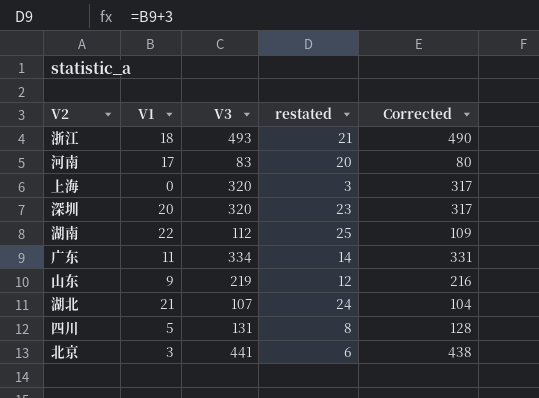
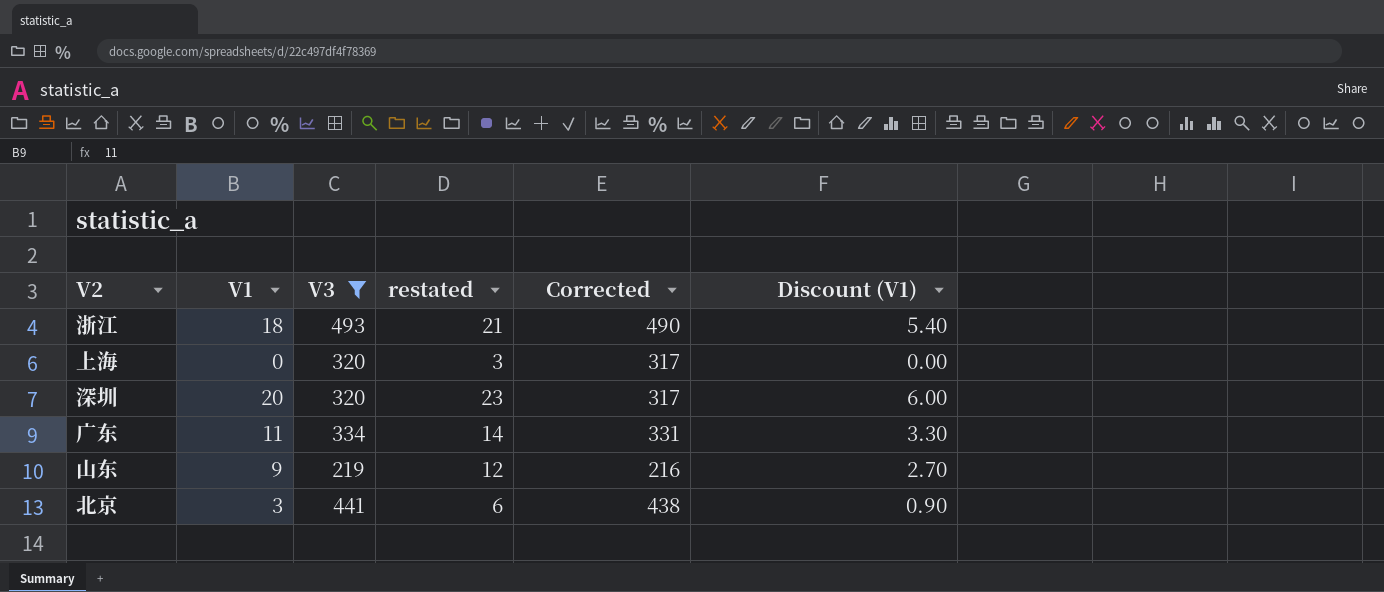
filter: none -> V3 >= 219
column Discount (V1) | formula: none -> [V1] * 0.3

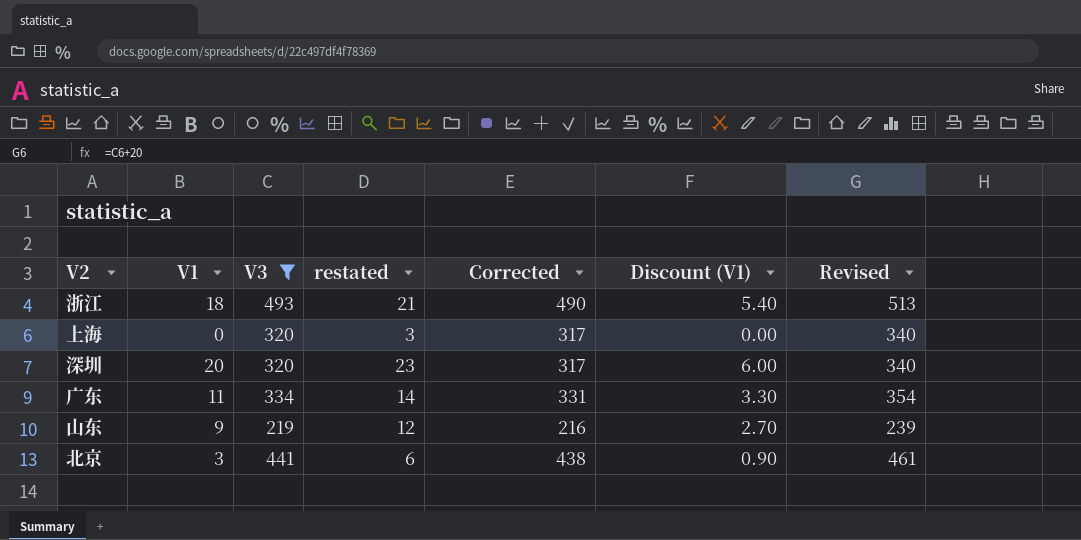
column Revised | formula: none -> [V3] + 20

